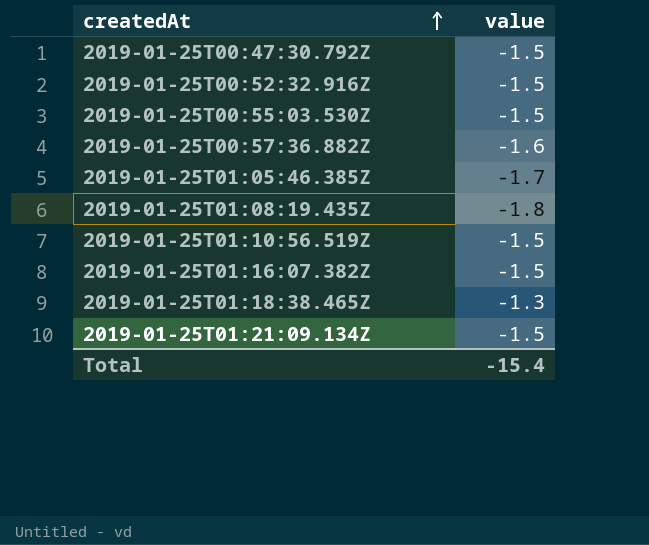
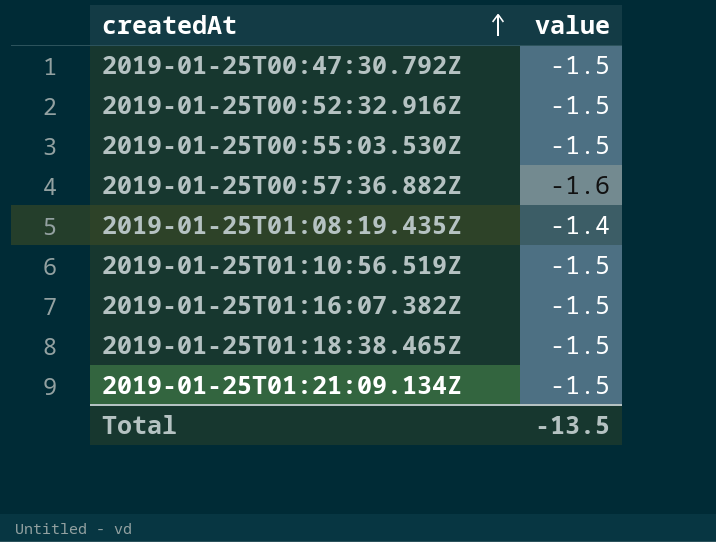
row 2019-01-25T01:05:46.385Z: -1.7 -> none
2019-01-25T01:08:19.435Z | value: -1.8 -> -1.4
2019-01-25T01:18:38.465Z | value: -1.3 -> -1.5
Total | value: -15.4 -> -13.5

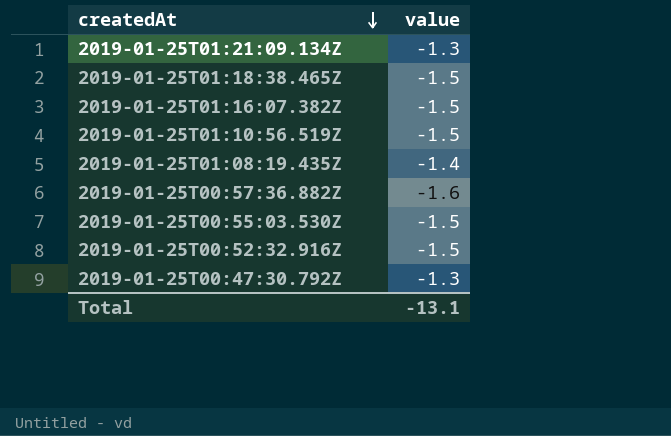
row order: createdAt ascending -> createdAt descending
2019-01-25T01:21:09.134Z | value: -1.5 -> -1.3
2019-01-25T00:47:30.792Z | value: -1.5 -> -1.3
Total | value: -13.5 -> -13.1

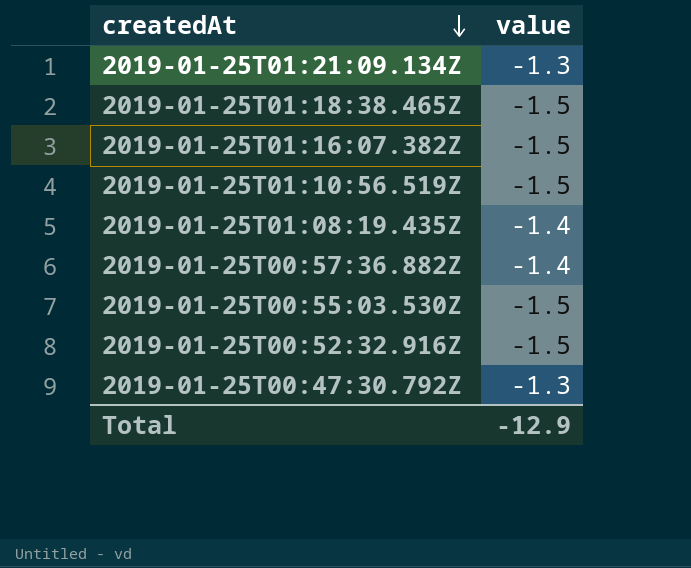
2019-01-25T00:57:36.882Z | value: -1.6 -> -1.4
Total | value: -13.1 -> -12.9

